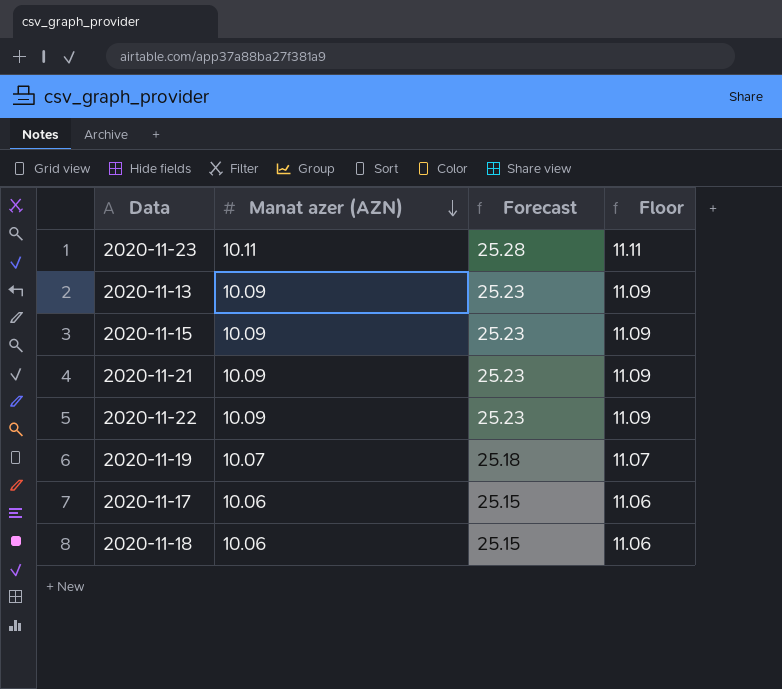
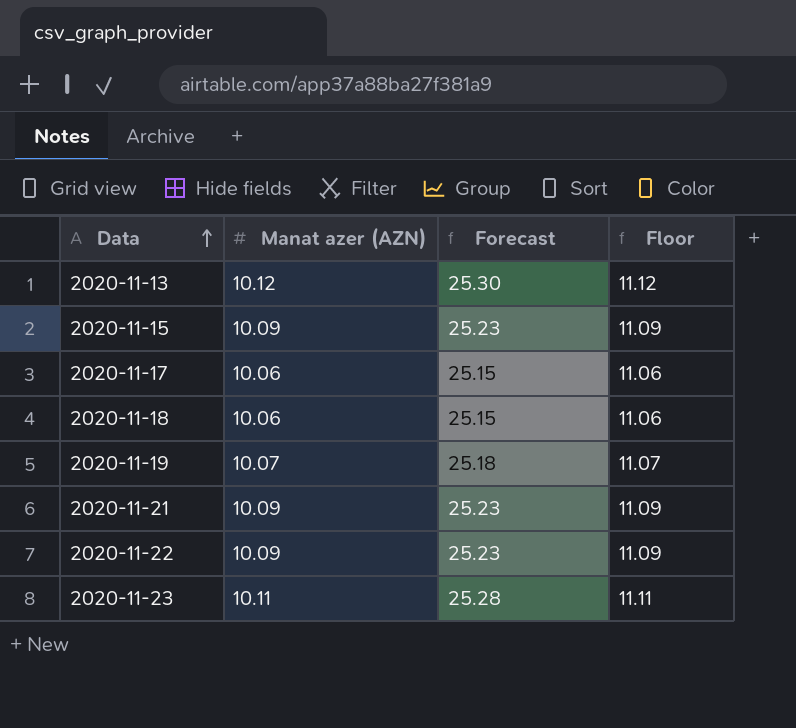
row order: Manat azer (AZN) descending -> Data ascending
2020-11-13 | Manat azer (AZN): 10.09 -> 10.12
2020-11-13 | Forecast: 25.23 -> 25.30
2020-11-13 | Floor: 11.09 -> 11.12

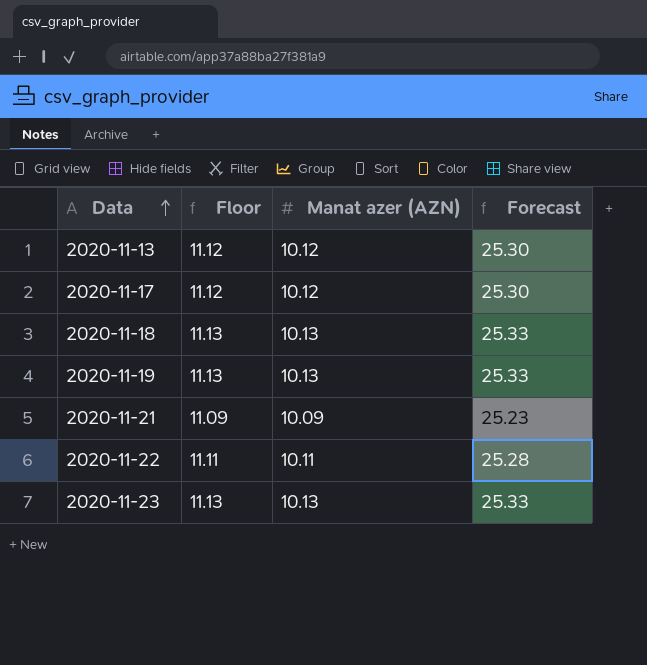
column Floor | position: 4 -> 2
row 2020-11-15: 10.09 | 25.23 | 11.09 -> none
2020-11-17 | Floor: 11.06 -> 11.12
2020-11-17 | Manat azer (AZN): 10.06 -> 10.12
2020-11-17 | Forecast: 25.15 -> 25.30
2020-11-18 | Floor: 11.06 -> 11.13
2020-11-18 | Manat azer (AZN): 10.06 -> 10.13
2020-11-18 | Forecast: 25.15 -> 25.33
2020-11-19 | Floor: 11.07 -> 11.13
2020-11-19 | Manat azer (AZN): 10.07 -> 10.13
2020-11-19 | Forecast: 25.18 -> 25.33
2020-11-22 | Floor: 11.09 -> 11.11
2020-11-22 | Manat azer (AZN): 10.09 -> 10.11
2020-11-22 | Forecast: 25.23 -> 25.28
2020-11-23 | Floor: 11.11 -> 11.13
2020-11-23 | Manat azer (AZN): 10.11 -> 10.13
2020-11-23 | Forecast: 25.28 -> 25.33

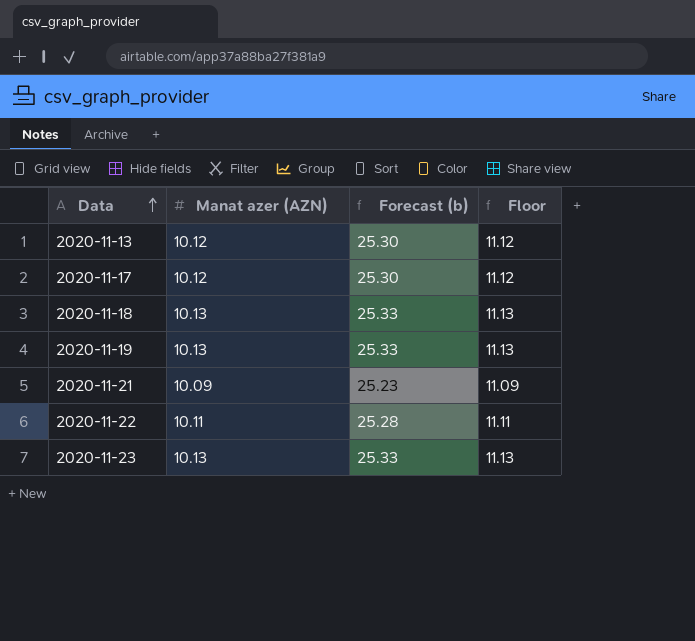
column name: Forecast -> Forecast (b)
column Floor | position: 2 -> 4

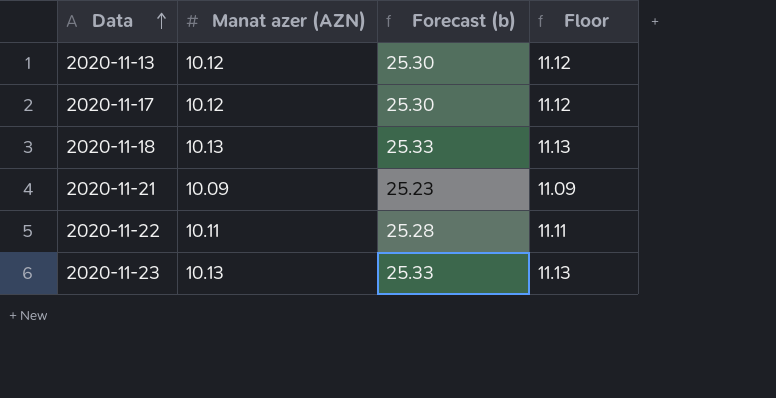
row 2020-11-19: 10.13 | 25.33 | 11.13 -> none

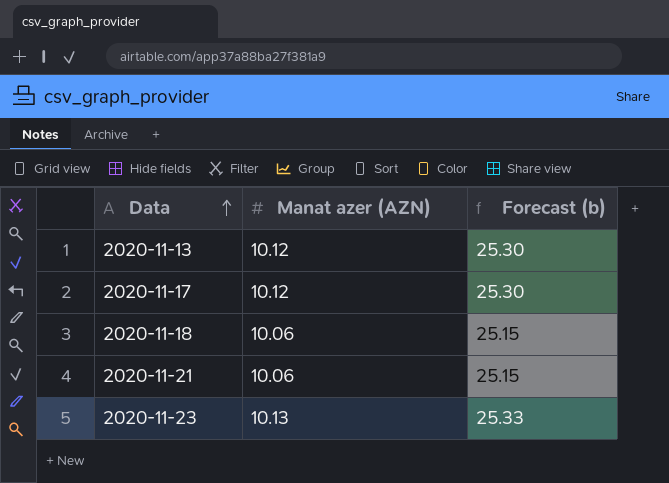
column Floor | formula: [Manat azer (AZN)] + 1 -> none
row 2020-11-22: 10.11 | 25.28 | 11.11 -> none
2020-11-18 | Manat azer (AZN): 10.13 -> 10.06
2020-11-18 | Forecast (b): 25.33 -> 25.15
2020-11-21 | Manat azer (AZN): 10.09 -> 10.06
2020-11-21 | Forecast (b): 25.23 -> 25.15

